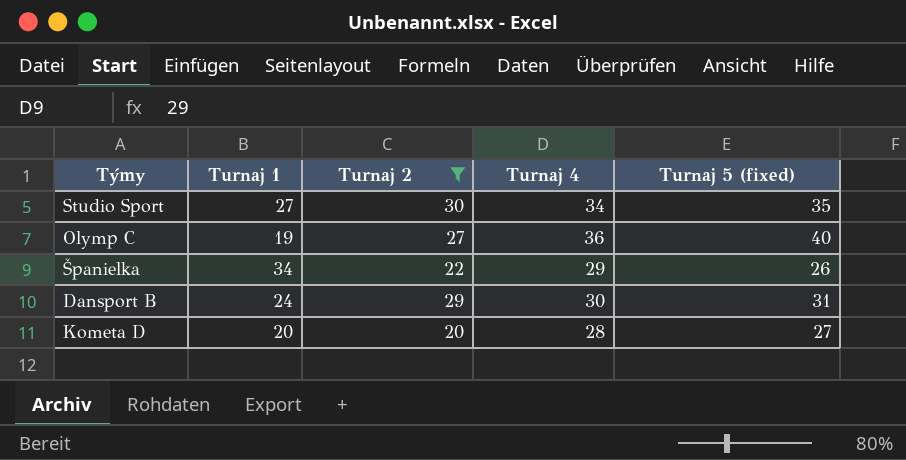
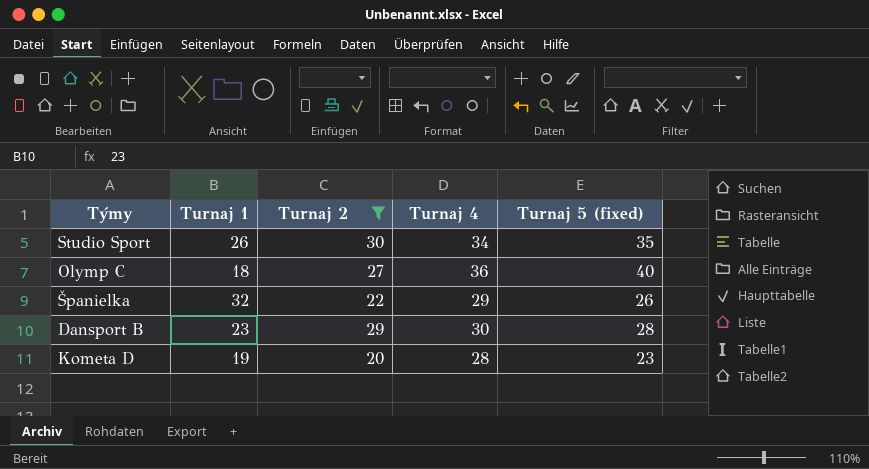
Studio Sport | Turnaj 1: 27 -> 26
Olymp C | Turnaj 1: 19 -> 18
Španielka | Turnaj 1: 34 -> 32
Dansport B | Turnaj 1: 24 -> 23
Dansport B | Turnaj 5 (fixed): 31 -> 28
Kometa D | Turnaj 1: 20 -> 19
Kometa D | Turnaj 5 (fixed): 27 -> 23

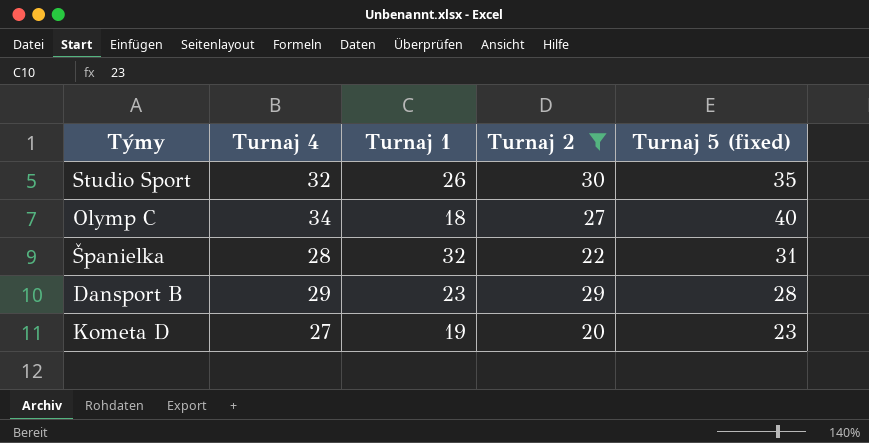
column Turnaj 4 | position: 4 -> 2
Studio Sport | Turnaj 4: 34 -> 32
Olymp C | Turnaj 4: 36 -> 34
Španielka | Turnaj 4: 29 -> 28
Španielka | Turnaj 5 (fixed): 26 -> 31
Dansport B | Turnaj 4: 30 -> 29
Kometa D | Turnaj 4: 28 -> 27

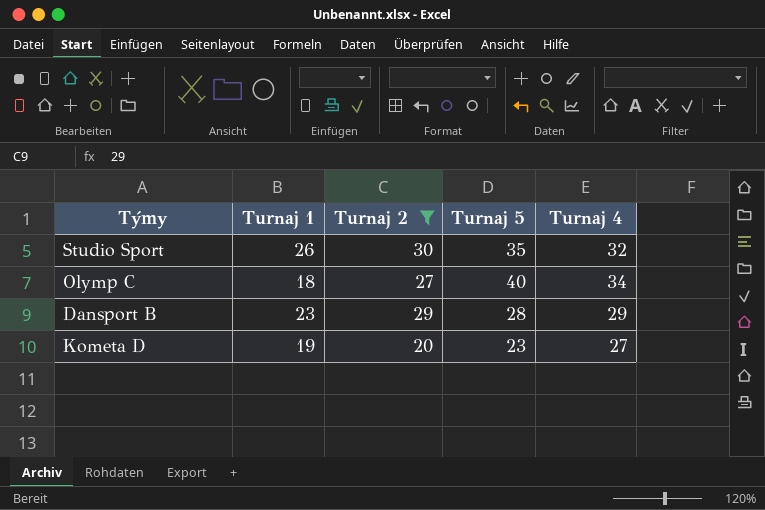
column name: Turnaj 5 (fixed) -> Turnaj 5
column Turnaj 4 | position: 2 -> 5
row Španielka: 28 | 32 | 22 | 31 -> none

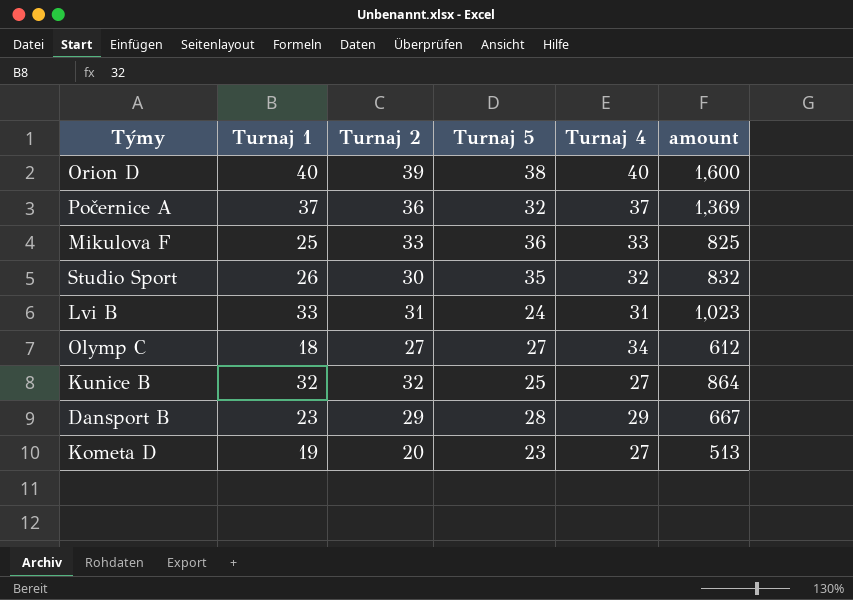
filter: Turnaj 2 <= 30 -> none
column amount | formula: none -> [Turnaj 1] * [Turnaj 4]
Olymp C | Turnaj 5: 40 -> 27

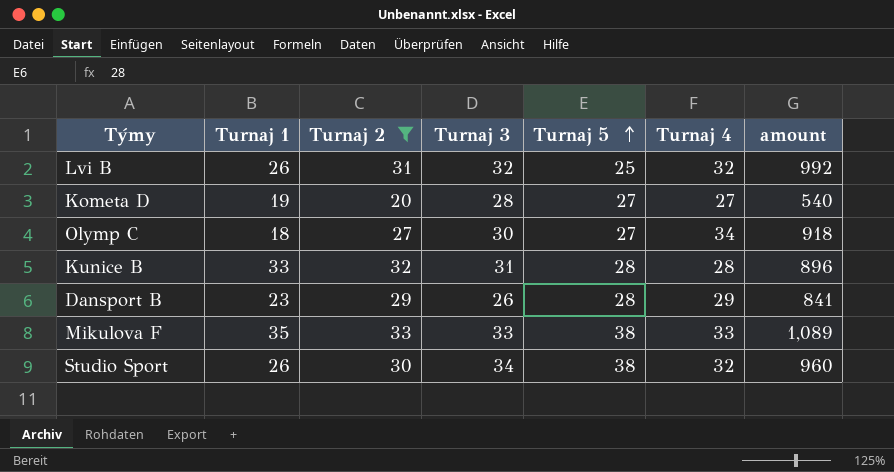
filter: none -> Turnaj 2 <= 33
row order: none -> Turnaj 5 ascending
column Turnaj 3 | position: none -> 4
column amount | formula: [Turnaj 1] * [Turnaj 4] -> [Turnaj 2] * [Turnaj 4]
Lvi B | Turnaj 1: 33 -> 26
Lvi B | Turnaj 5: 24 -> 25
Lvi B | Turnaj 4: 31 -> 32
Kometa D | Turnaj 5: 23 -> 27
Kunice B | Turnaj 1: 32 -> 33
Kunice B | Turnaj 5: 25 -> 28
Kunice B | Turnaj 4: 27 -> 28
Mikulova F | Turnaj 1: 25 -> 35
Mikulova F | Turnaj 5: 36 -> 38
Studio Sport | Turnaj 5: 35 -> 38

